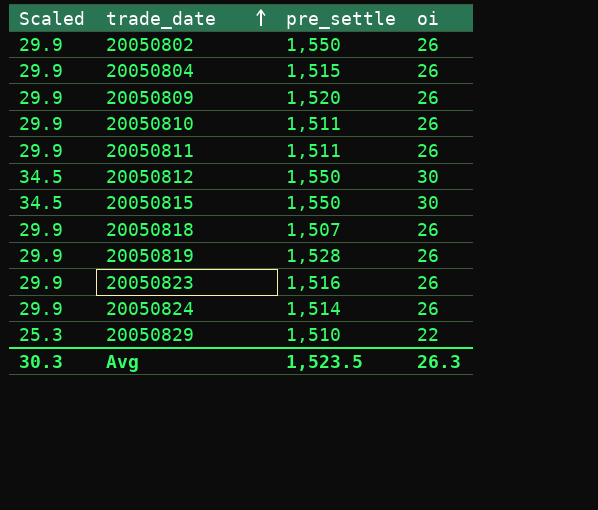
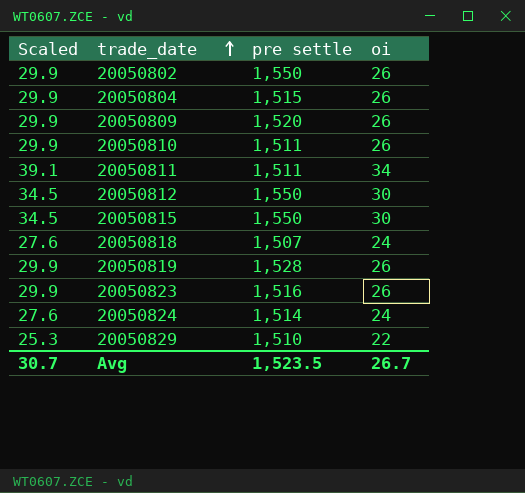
column name: pre_settle -> pre settle
20050811 | Scaled: 29.9 -> 39.1
20050811 | oi: 26 -> 34
20050818 | Scaled: 29.9 -> 27.6
20050818 | oi: 26 -> 24
20050824 | Scaled: 29.9 -> 27.6
20050824 | oi: 26 -> 24
Avg | Scaled: 30.3 -> 30.7
Avg | oi: 26.3 -> 26.7

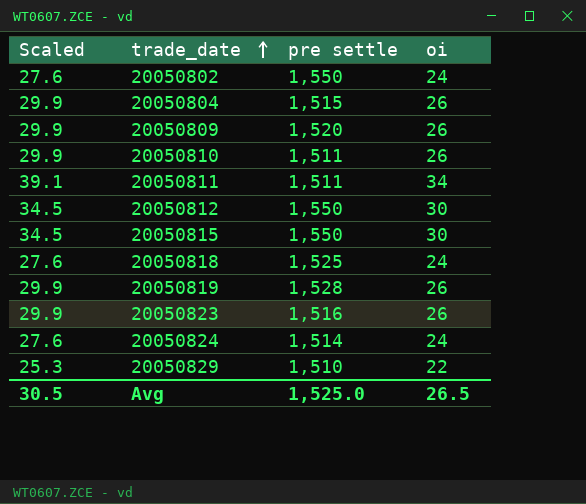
20050802 | Scaled: 29.9 -> 27.6
20050802 | oi: 26 -> 24
20050818 | pre settle: 1,507 -> 1,525
Avg | Scaled: 30.7 -> 30.5
Avg | pre settle: 1,523.5 -> 1,525.0
Avg | oi: 26.7 -> 26.5

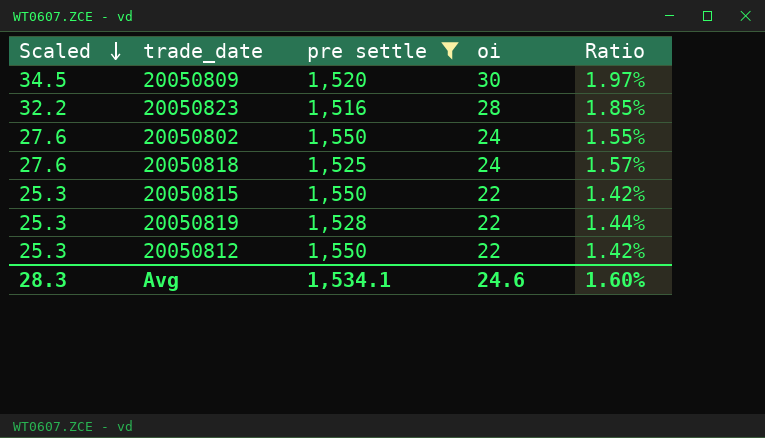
filter: none -> pre settle >= 1,516
row order: trade_date ascending -> Scaled descending
column Ratio | formula: none -> [oi] / [pre settle]
20050809 | Scaled: 29.9 -> 34.5
20050809 | oi: 26 -> 30
20050823 | Scaled: 29.9 -> 32.2
20050823 | oi: 26 -> 28
20050815 | Scaled: 34.5 -> 25.3
20050815 | oi: 30 -> 22
20050819 | Scaled: 29.9 -> 25.3
20050819 | oi: 26 -> 22
20050812 | Scaled: 34.5 -> 25.3
20050812 | oi: 30 -> 22
Avg | Scaled: 30.5 -> 28.3
Avg | pre settle: 1,525.0 -> 1,534.1
Avg | oi: 26.5 -> 24.6

